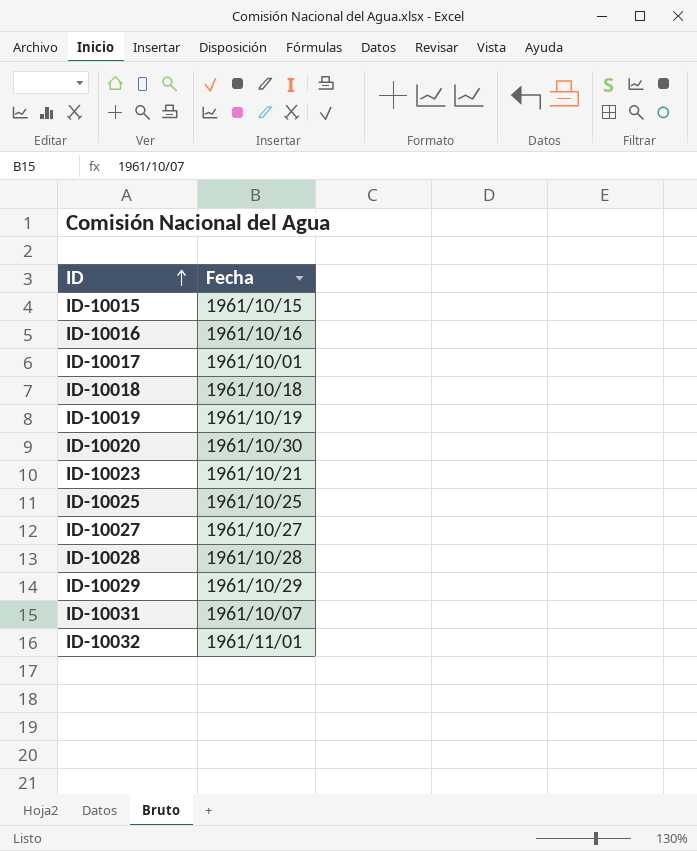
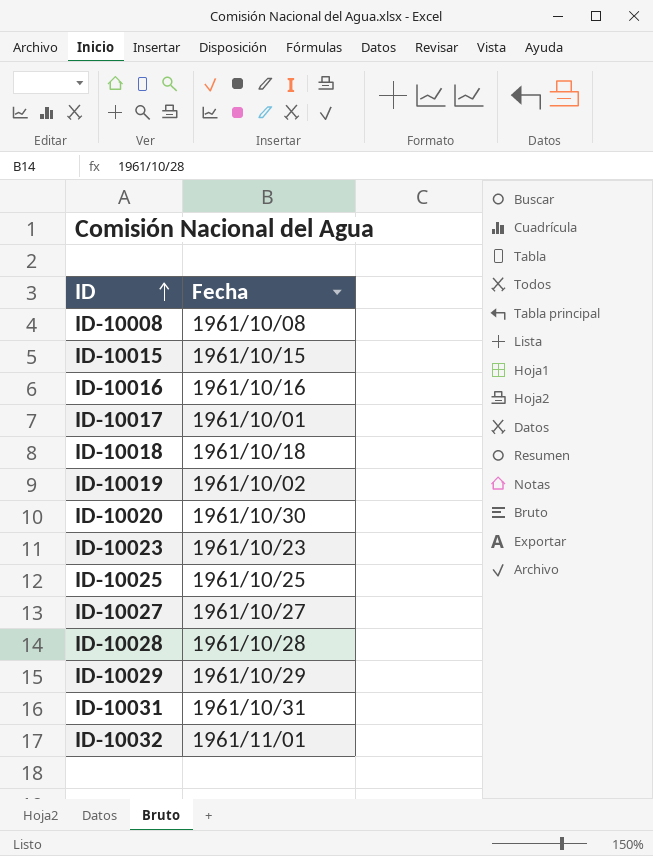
row ID-10008: none -> 1961/10/08
ID-10019 | Fecha: 1961/10/19 -> 1961/10/02
ID-10023 | Fecha: 1961/10/21 -> 1961/10/23
ID-10031 | Fecha: 1961/10/07 -> 1961/10/31

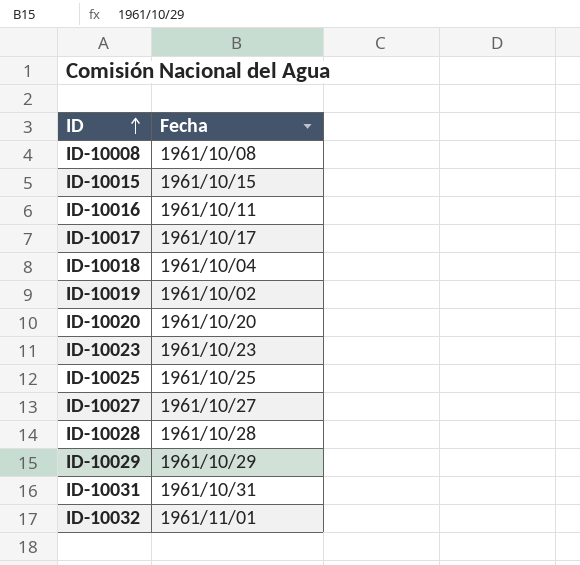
ID-10016 | Fecha: 1961/10/16 -> 1961/10/11
ID-10017 | Fecha: 1961/10/01 -> 1961/10/17
ID-10018 | Fecha: 1961/10/18 -> 1961/10/04
ID-10020 | Fecha: 1961/10/30 -> 1961/10/20

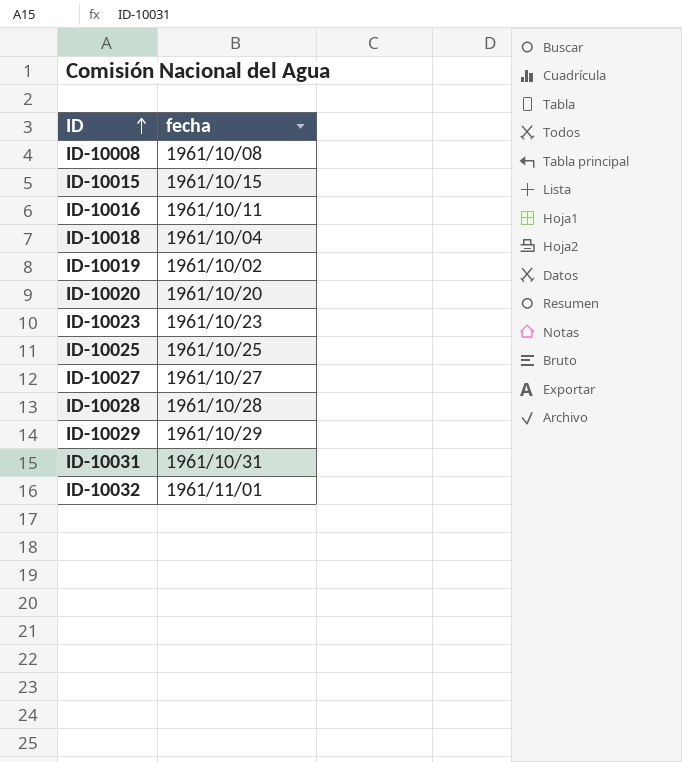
column name: Fecha -> fecha
row ID-10017: 1961/10/17 -> none

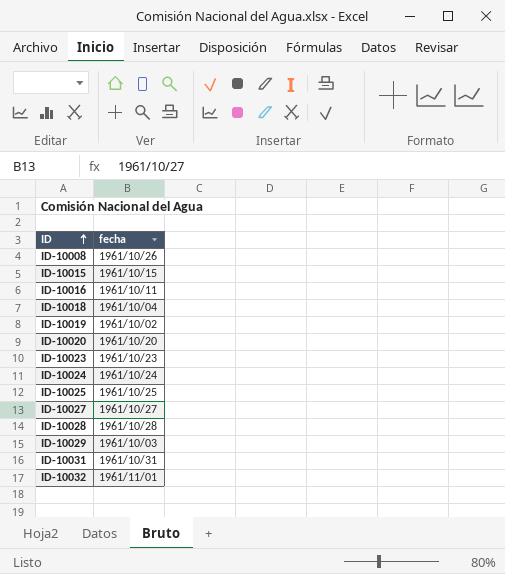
ID-10008 | fecha: 1961/10/08 -> 1961/10/26
row ID-10024: none -> 1961/10/24
ID-10029 | fecha: 1961/10/29 -> 1961/10/03

